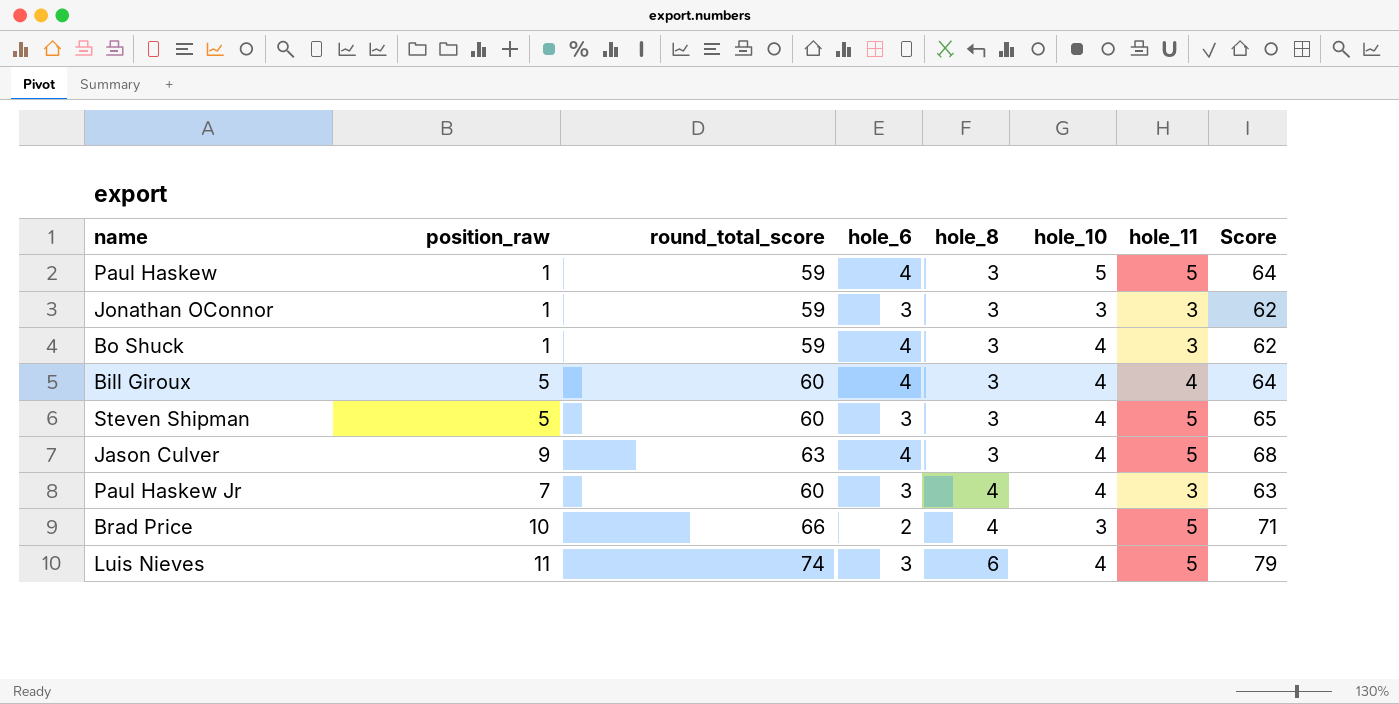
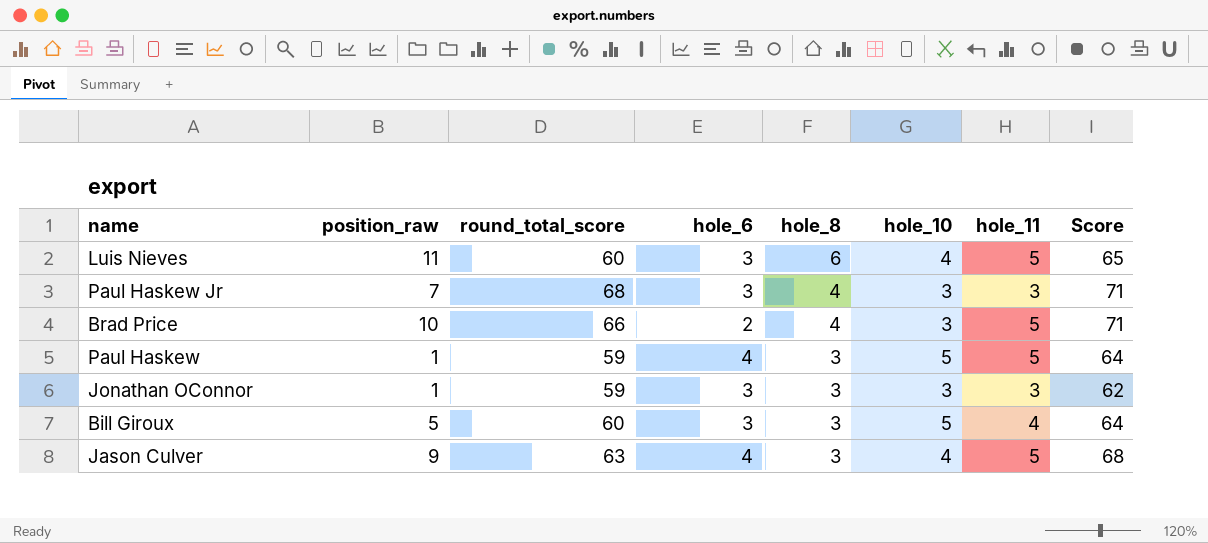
row order: hole_8 ascending -> hole_8 descending
row Bo Shuck: 1 | 59 | 4 | 3 | 4 | 3 | 62 -> none
row Steven Shipman: 5 | 60 | 3 | 3 | 4 | 5 | 65 -> none
Luis Nieves | round_total_score: 74 -> 60
Luis Nieves | Score: 79 -> 65
Paul Haskew Jr | round_total_score: 60 -> 68
Paul Haskew Jr | hole_10: 4 -> 3
Paul Haskew Jr | Score: 63 -> 71
Bill Giroux | hole_6: 4 -> 3
Bill Giroux | hole_10: 4 -> 5

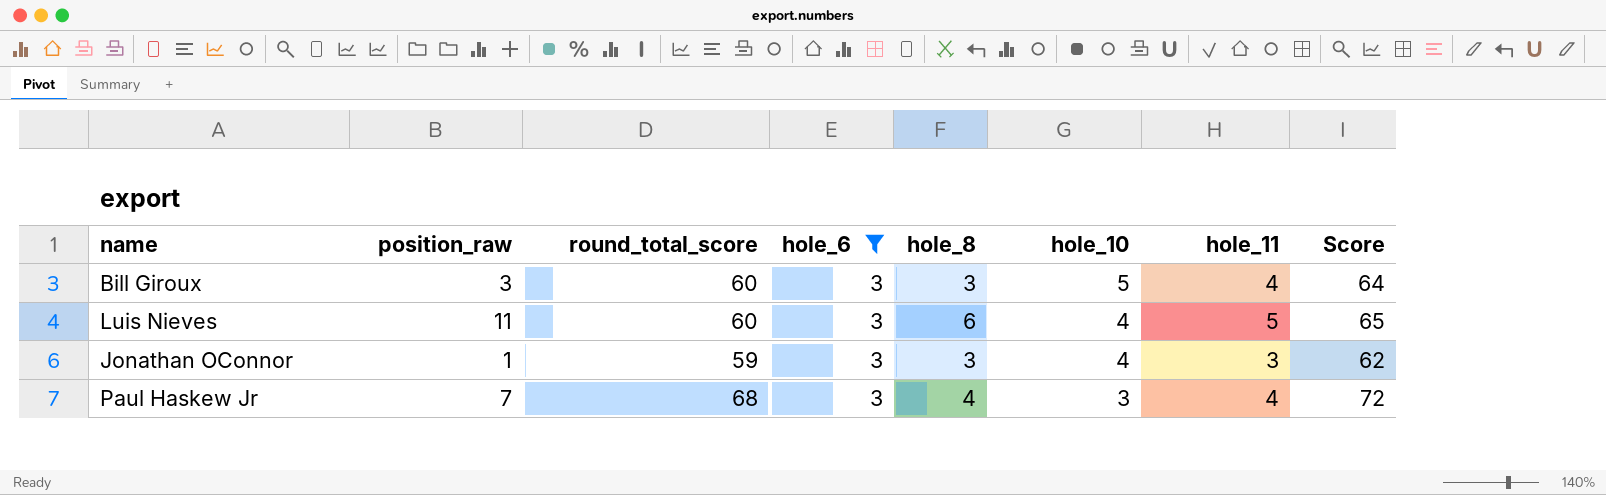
filter: none -> hole_6 = 3
row order: hole_8 descending -> hole_10 descending
Bill Giroux | position_raw: 5 -> 3
Jonathan OConnor | hole_10: 3 -> 4
Paul Haskew Jr | hole_11: 3 -> 4
Paul Haskew Jr | Score: 71 -> 72

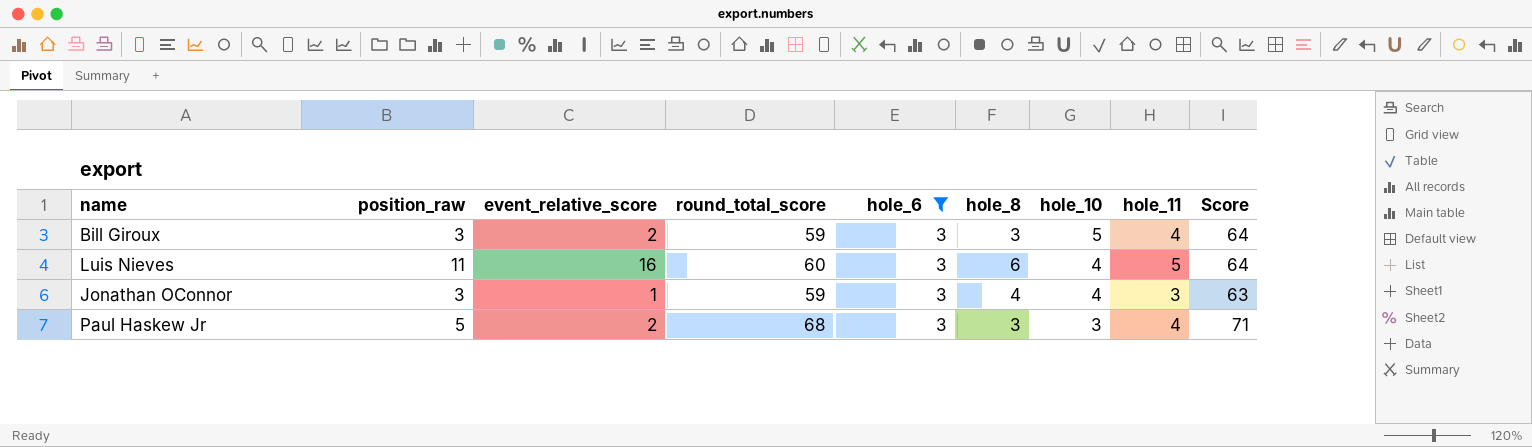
column event_relative_score | position: none -> 3
column Score | formula: [round_total_score] + [hole_11] -> [round_total_score] + [hole_10]
Bill Giroux | round_total_score: 60 -> 59
Jonathan OConnor | position_raw: 1 -> 3
Jonathan OConnor | hole_8: 3 -> 4
Paul Haskew Jr | position_raw: 7 -> 5
Paul Haskew Jr | hole_8: 4 -> 3

